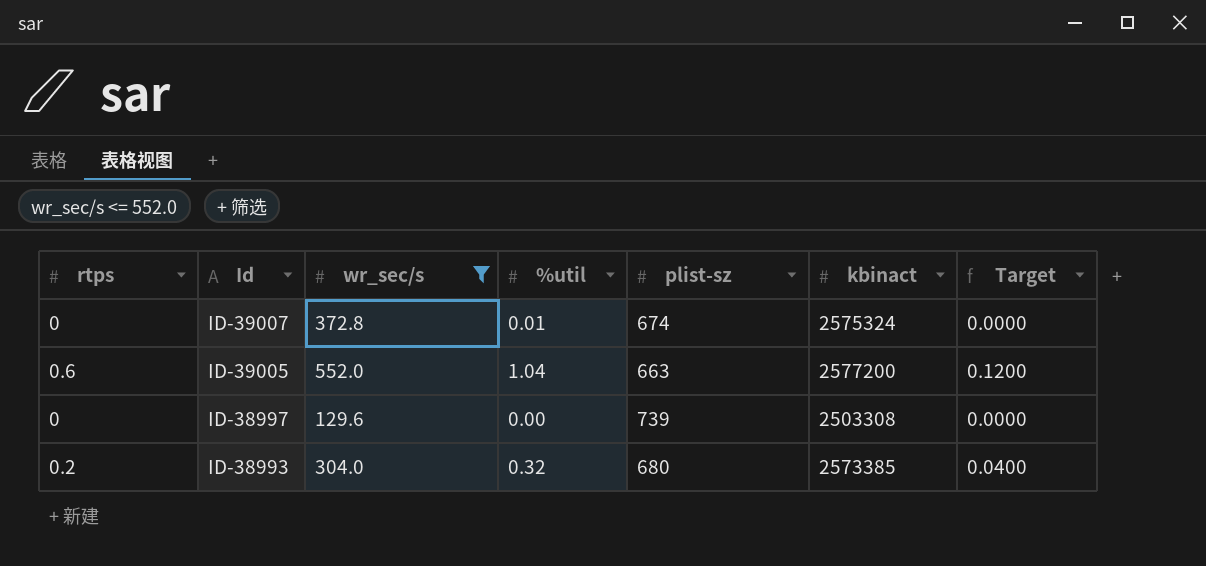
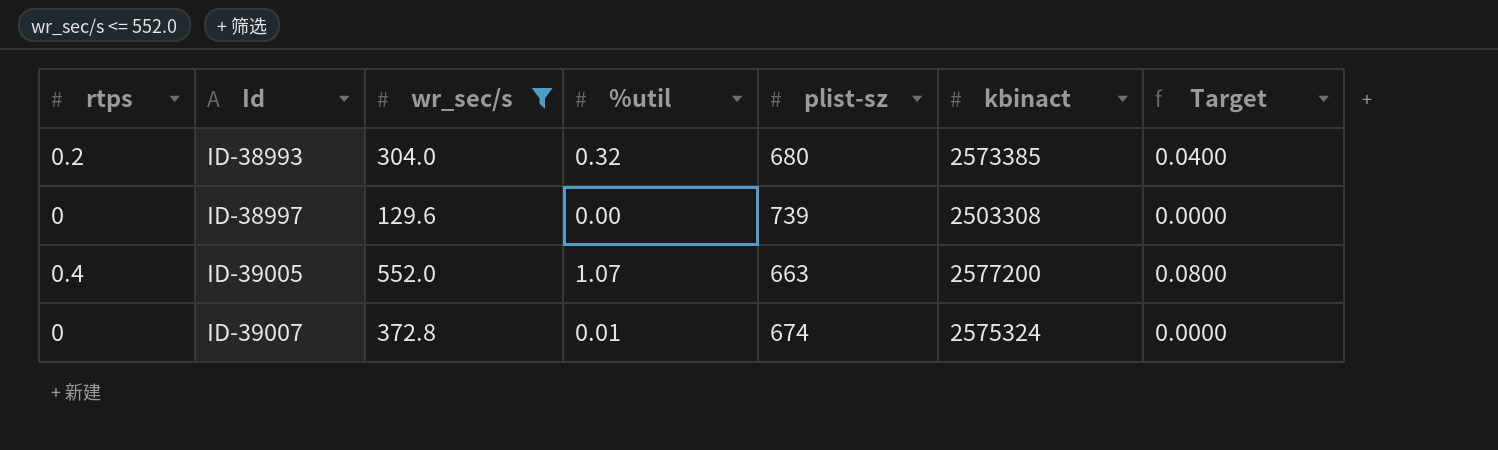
row order: Id descending -> Id ascending
ID-39005 | rtps: 0.6 -> 0.4
ID-39005 | %util: 1.04 -> 1.07
ID-39005 | Target: 0.1200 -> 0.0800

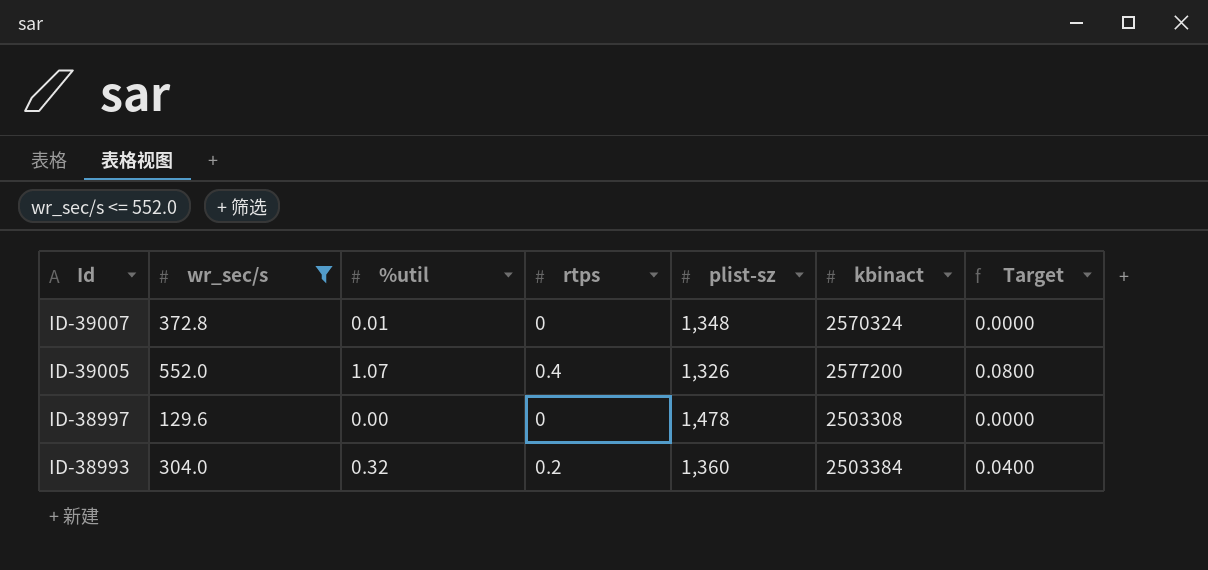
row order: Id ascending -> Id descending
column rtps | position: 1 -> 4
ID-39007 | plist-sz: 674 -> 1,348
ID-39007 | kbinact: 2575324 -> 2570324
ID-39005 | plist-sz: 663 -> 1,326
ID-38997 | plist-sz: 739 -> 1,478
ID-38993 | plist-sz: 680 -> 1,360
ID-38993 | kbinact: 2573385 -> 2503384

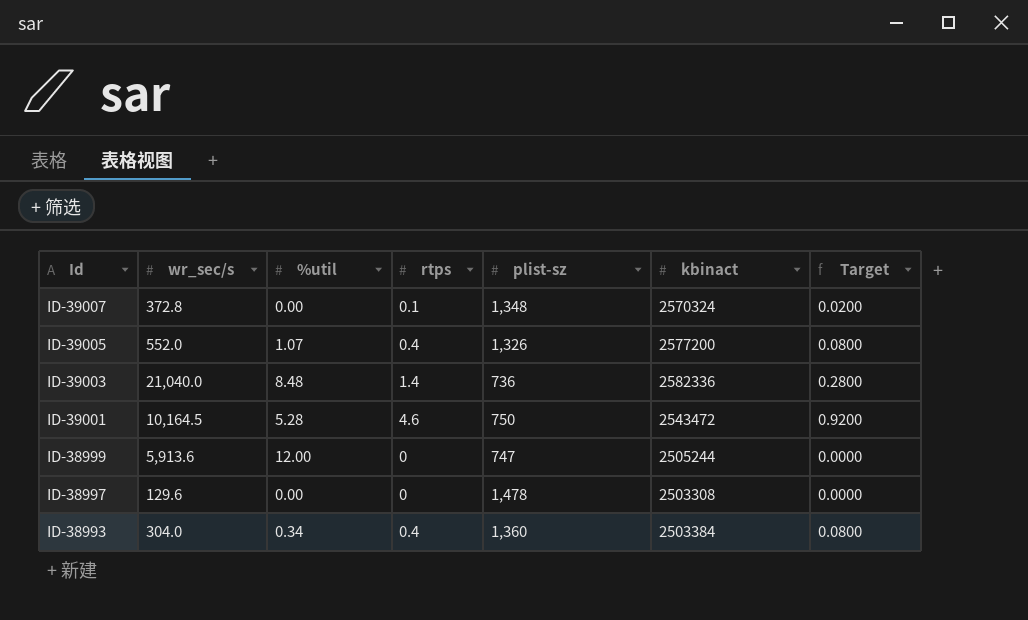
filter: wr_sec/s <= 552.0 -> none
ID-39007 | %util: 0.01 -> 0.00
ID-39007 | rtps: 0 -> 0.1
ID-39007 | Target: 0.0000 -> 0.0200
ID-38993 | %util: 0.32 -> 0.34
ID-38993 | rtps: 0.2 -> 0.4
ID-38993 | Target: 0.0400 -> 0.0800

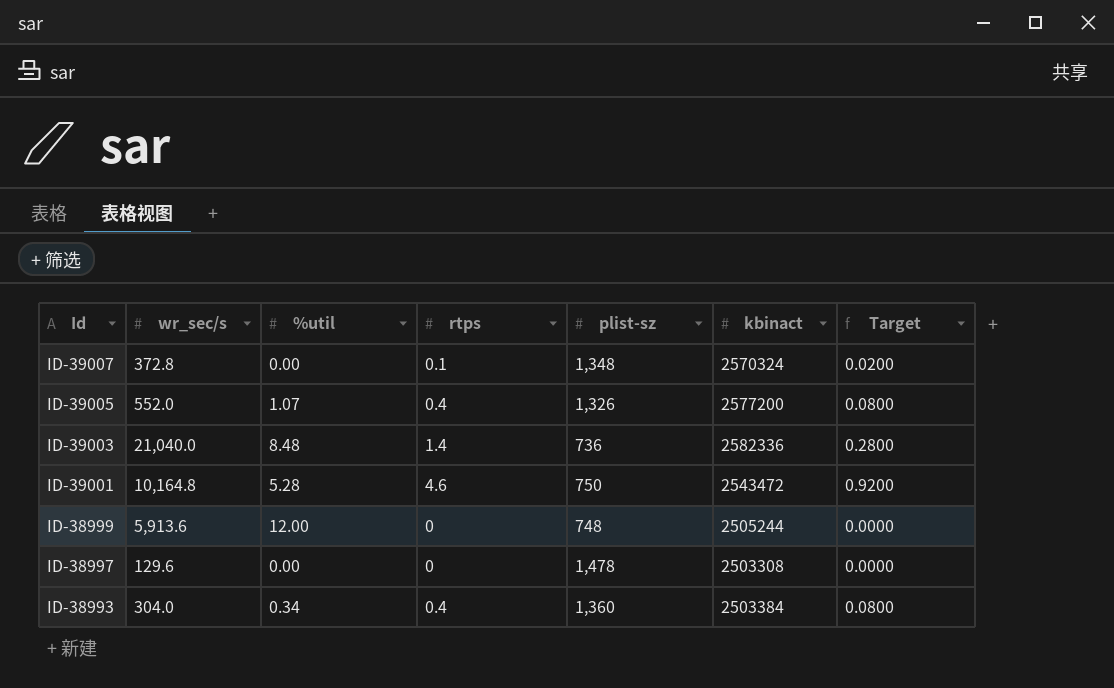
ID-39001 | wr_sec/s: 10,164.5 -> 10,164.8
ID-38999 | plist-sz: 747 -> 748

